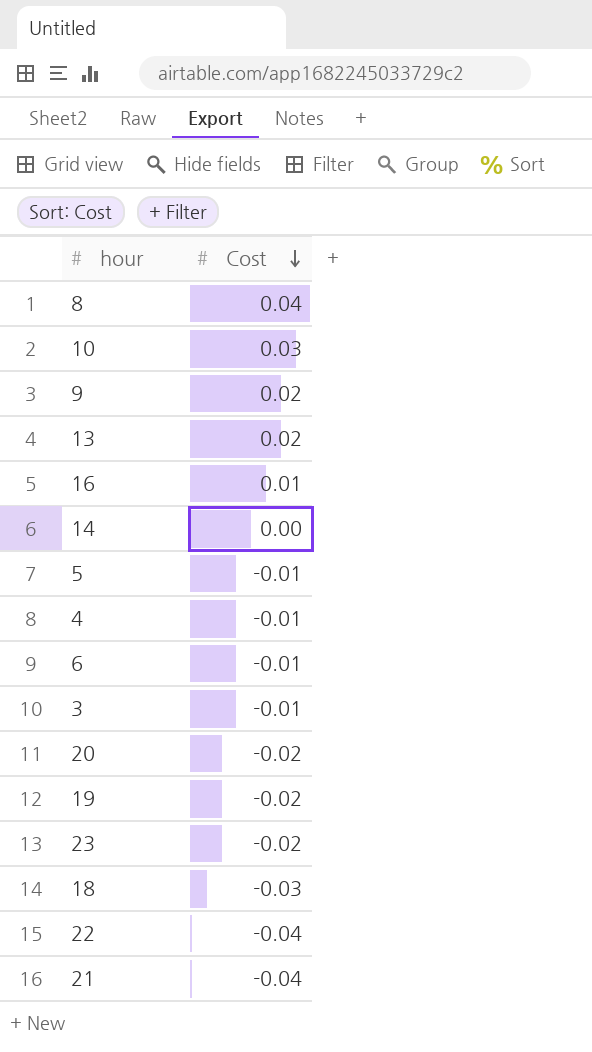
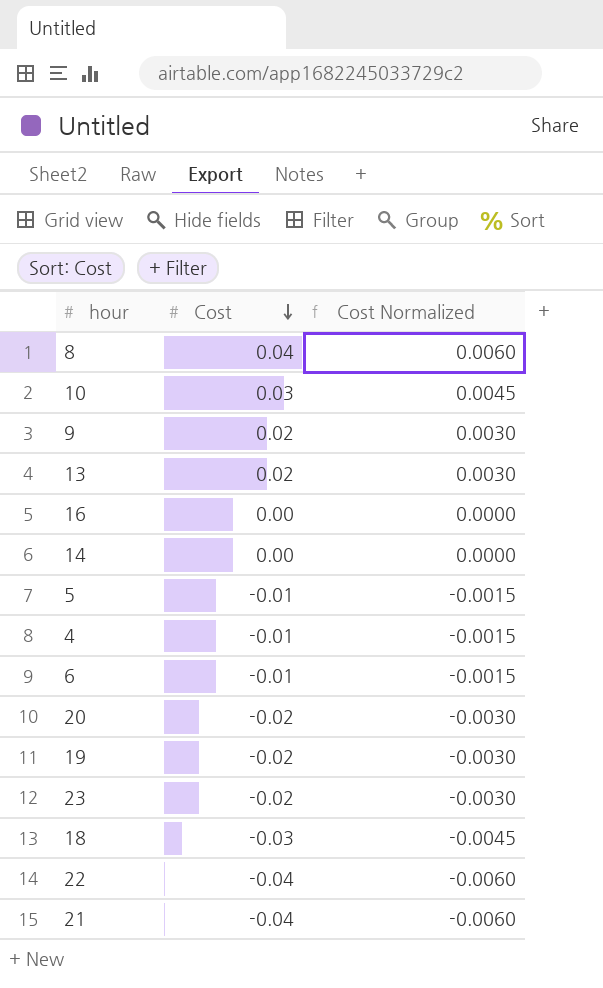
column Cost Normalized | formula: none -> [Cost] * 0.15
row 3: -0.01 -> none
16 | Cost: 0.01 -> 0.00

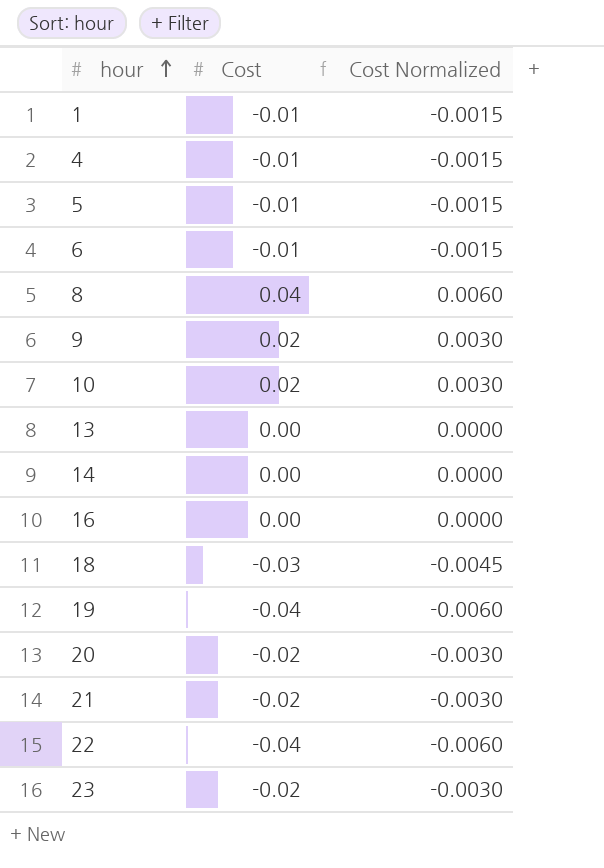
row order: Cost descending -> hour ascending
row 1: none -> -0.01 | -0.0015
10 | Cost: 0.03 -> 0.02
10 | Cost Normalized: 0.0045 -> 0.0030
13 | Cost: 0.02 -> 0.00
13 | Cost Normalized: 0.0030 -> 0.0000
19 | Cost: -0.02 -> -0.04
19 | Cost Normalized: -0.0030 -> -0.0060
21 | Cost: -0.04 -> -0.02
21 | Cost Normalized: -0.0060 -> -0.0030

